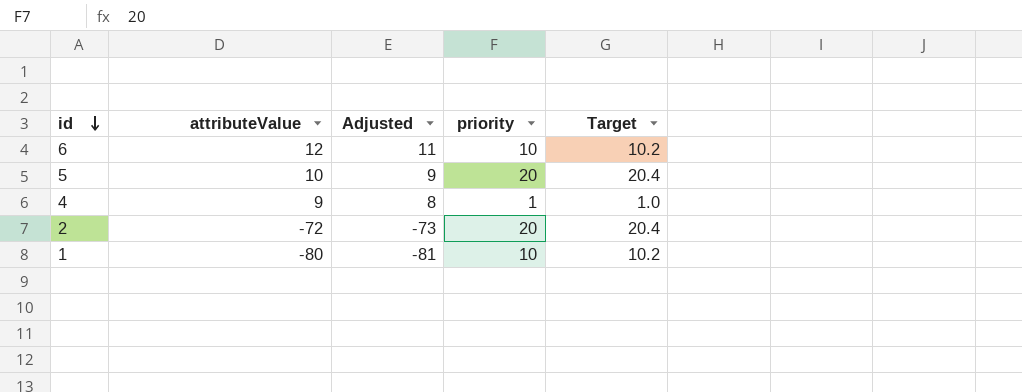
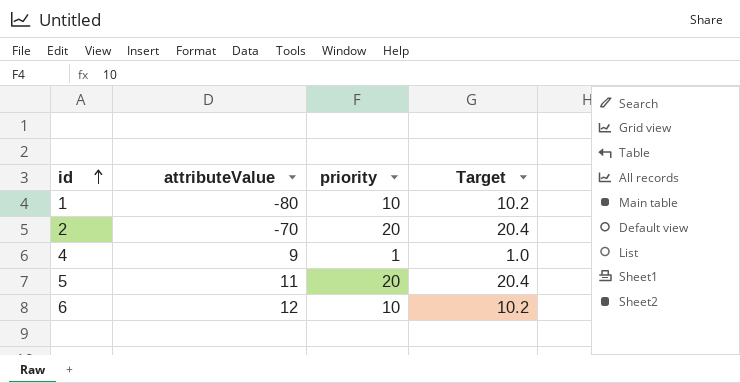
row order: id descending -> id ascending
column Adjusted | formula: [attributeValue] - 1 -> none
2 | attributeValue: -72 -> -70
5 | attributeValue: 10 -> 11

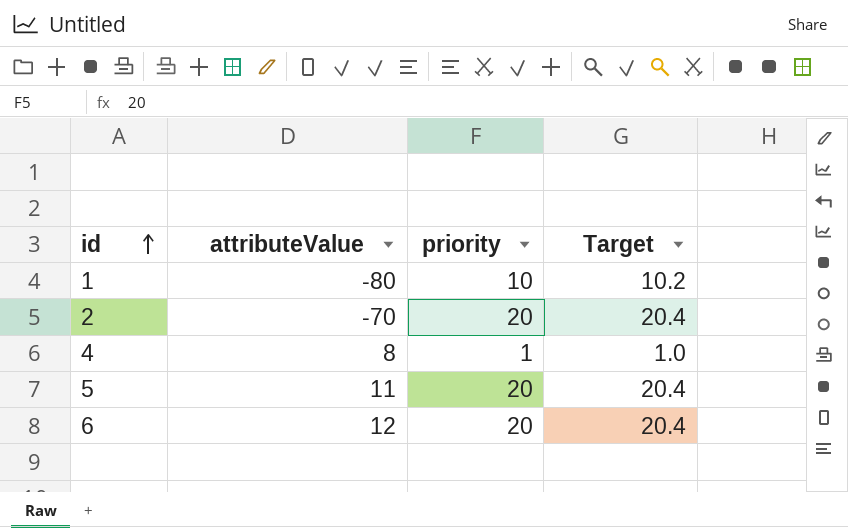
4 | attributeValue: 9 -> 8
6 | priority: 10 -> 20
6 | Target: 10.2 -> 20.4

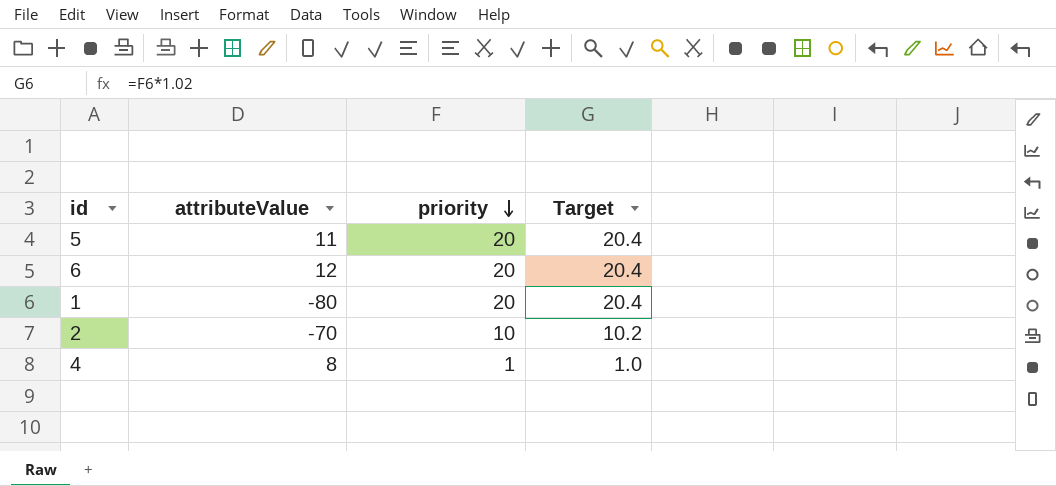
row order: id ascending -> priority descending
1 | priority: 10 -> 20
1 | Target: 10.2 -> 20.4
2 | priority: 20 -> 10
2 | Target: 20.4 -> 10.2

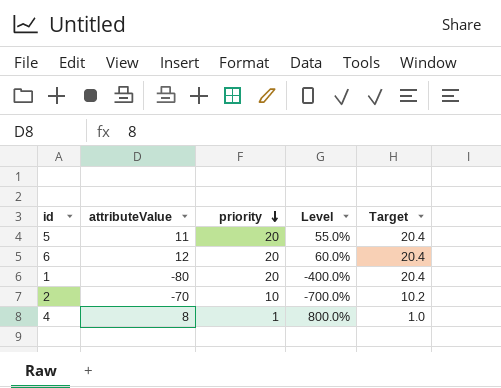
column Level | formula: none -> [attributeValue] / [priority]

